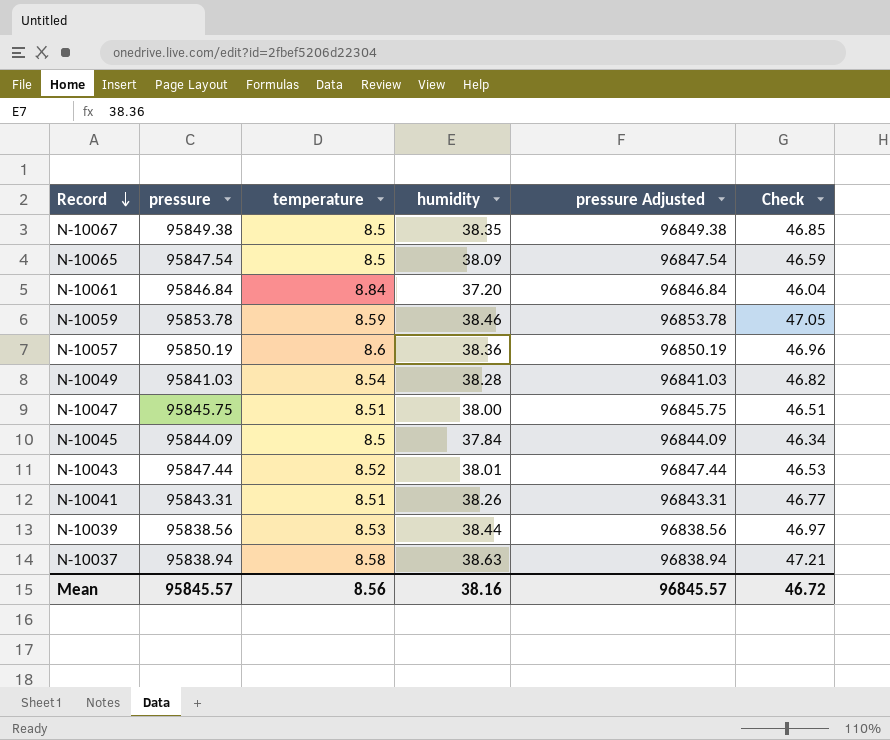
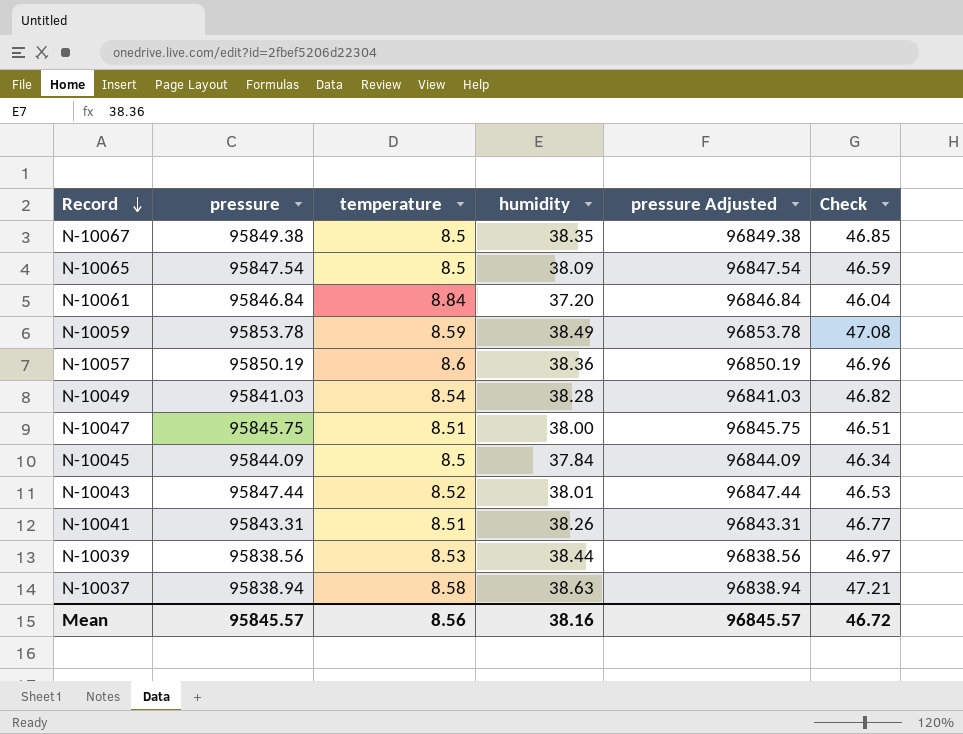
N-10059 | humidity: 38.46 -> 38.49
N-10059 | Check: 47.05 -> 47.08

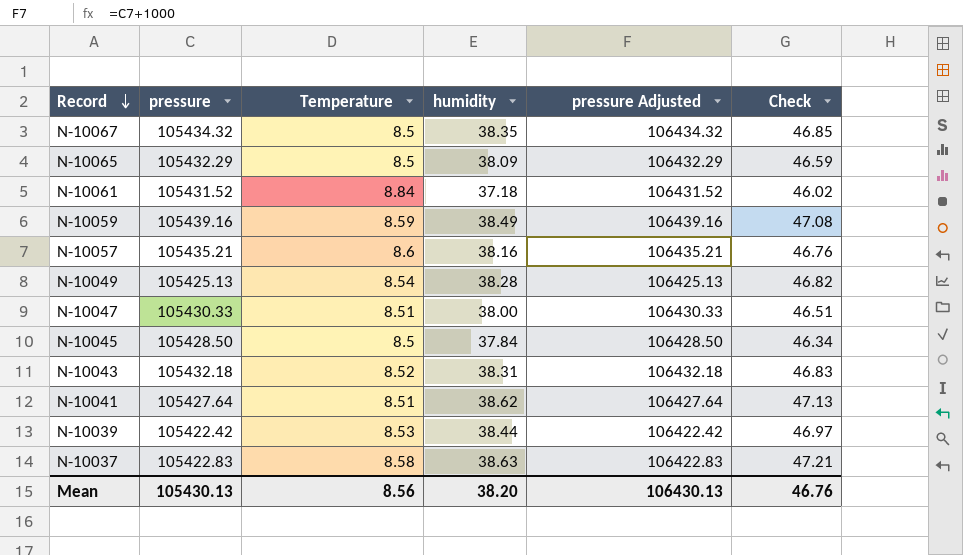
column name: temperature -> Temperature
N-10067 | pressure: 95849.38 -> 105434.32
N-10067 | pressure Adjusted: 96849.38 -> 106434.32
N-10065 | pressure: 95847.54 -> 105432.29
N-10065 | pressure Adjusted: 96847.54 -> 106432.29
N-10061 | pressure: 95846.84 -> 105431.52
N-10061 | humidity: 37.20 -> 37.18
N-10061 | pressure Adjusted: 96846.84 -> 106431.52
N-10061 | Check: 46.04 -> 46.02
N-10059 | pressure: 95853.78 -> 105439.16
N-10059 | pressure Adjusted: 96853.78 -> 106439.16
N-10057 | pressure: 95850.19 -> 105435.21
N-10057 | humidity: 38.36 -> 38.16
N-10057 | pressure Adjusted: 96850.19 -> 106435.21
N-10057 | Check: 46.96 -> 46.76
N-10049 | pressure: 95841.03 -> 105425.13
N-10049 | pressure Adjusted: 96841.03 -> 106425.13
N-10047 | pressure: 95845.75 -> 105430.33
N-10047 | pressure Adjusted: 96845.75 -> 106430.33
N-10045 | pressure: 95844.09 -> 105428.50
N-10045 | pressure Adjusted: 96844.09 -> 106428.50
N-10043 | pressure: 95847.44 -> 105432.18
N-10043 | humidity: 38.01 -> 38.31
N-10043 | pressure Adjusted: 96847.44 -> 106432.18
N-10043 | Check: 46.53 -> 46.83
N-10041 | pressure: 95843.31 -> 105427.64
N-10041 | humidity: 38.26 -> 38.62
N-10041 | pressure Adjusted: 96843.31 -> 106427.64
N-10041 | Check: 46.77 -> 47.13
N-10039 | pressure: 95838.56 -> 105422.42
N-10039 | pressure Adjusted: 96838.56 -> 106422.42
N-10037 | pressure: 95838.94 -> 105422.83
N-10037 | pressure Adjusted: 96838.94 -> 106422.83
Mean | pressure: 95845.57 -> 105430.13
Mean | humidity: 38.16 -> 38.20
Mean | pressure Adjusted: 96845.57 -> 106430.13
Mean | Check: 46.72 -> 46.76

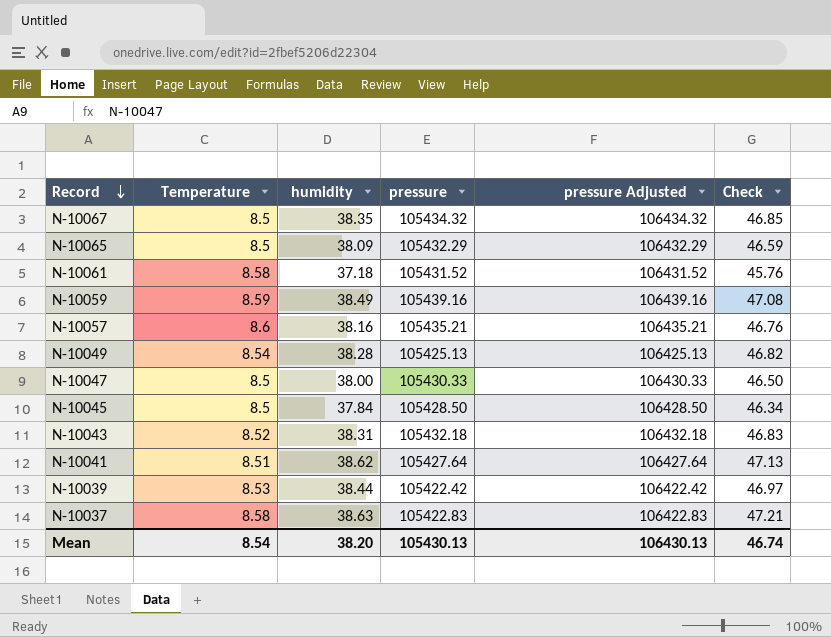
column pressure | position: 2 -> 4
N-10061 | Temperature: 8.84 -> 8.58
N-10061 | Check: 46.02 -> 45.76
N-10047 | Temperature: 8.51 -> 8.5
N-10047 | Check: 46.51 -> 46.50
Mean | Temperature: 8.56 -> 8.54
Mean | Check: 46.76 -> 46.74

